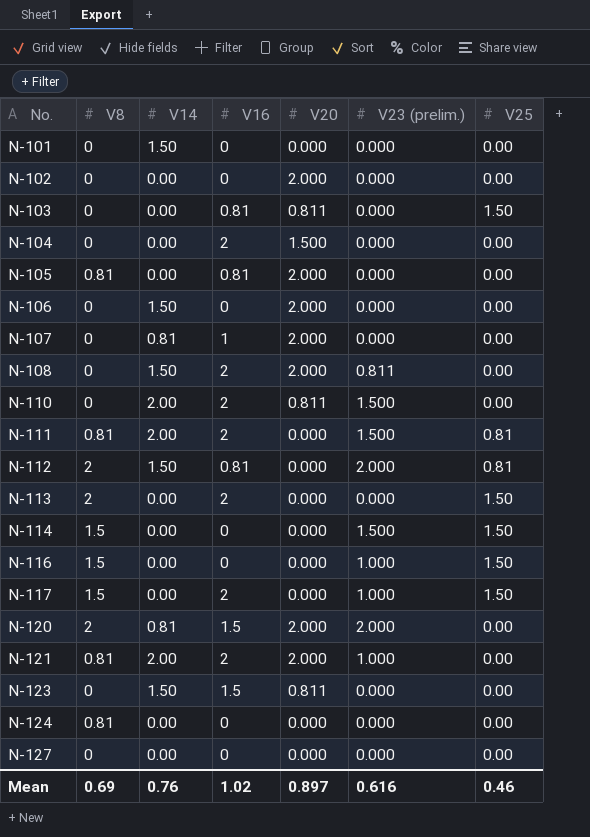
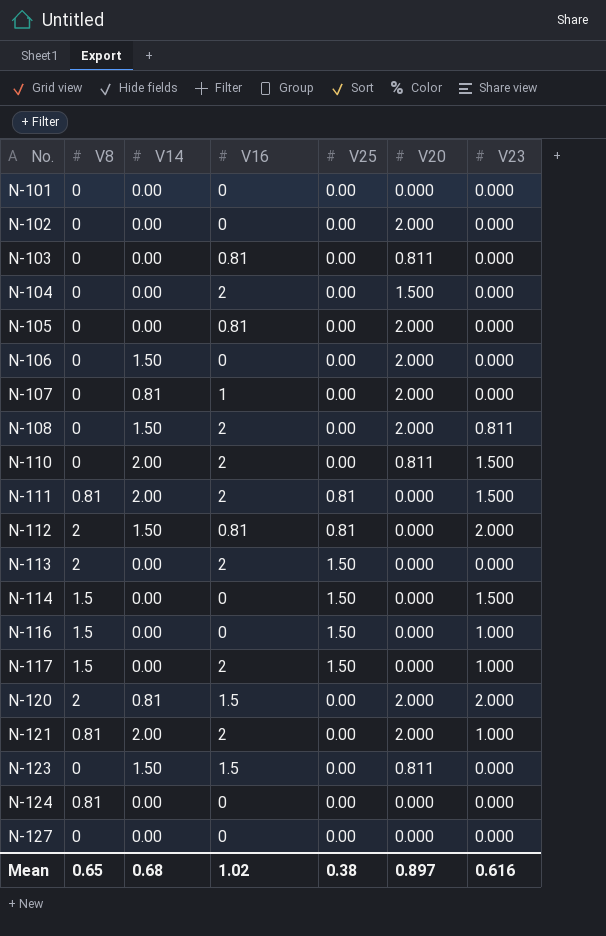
column V25 | position: 7 -> 5
column name: V23 (prelim.) -> V23
N-101 | V14: 1.50 -> 0.00
N-103 | V25: 1.50 -> 0.00
N-105 | V8: 0.81 -> 0
Mean | V8: 0.69 -> 0.65
Mean | V14: 0.76 -> 0.68
Mean | V25: 0.46 -> 0.38

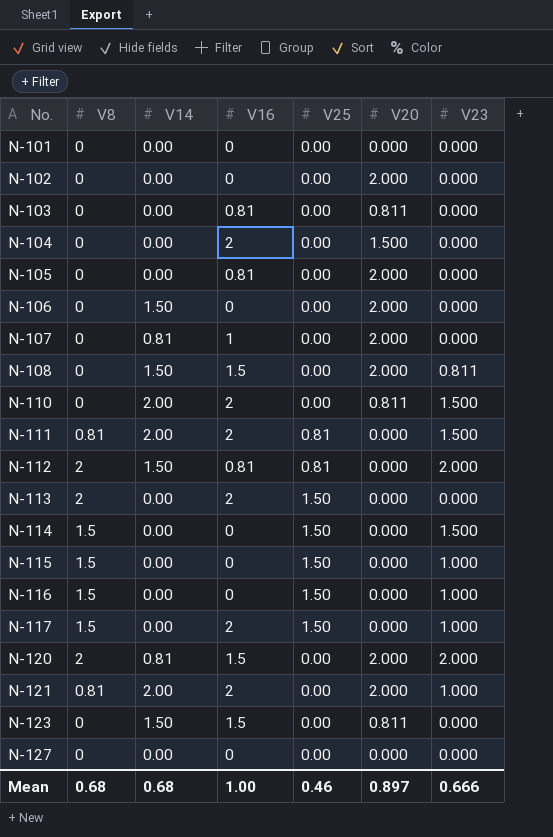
row N-124: 0.81 | 0.00 | 0 | 0.00 | 0.000 | 0.000 -> none
N-108 | V16: 2 -> 1.5
row N-115: none -> 1.5 | 0.00 | 0 | 1.50 | 0.000 | 1.000
Mean | V8: 0.65 -> 0.68
Mean | V16: 1.02 -> 1.00
Mean | V25: 0.38 -> 0.46
Mean | V23: 0.616 -> 0.666

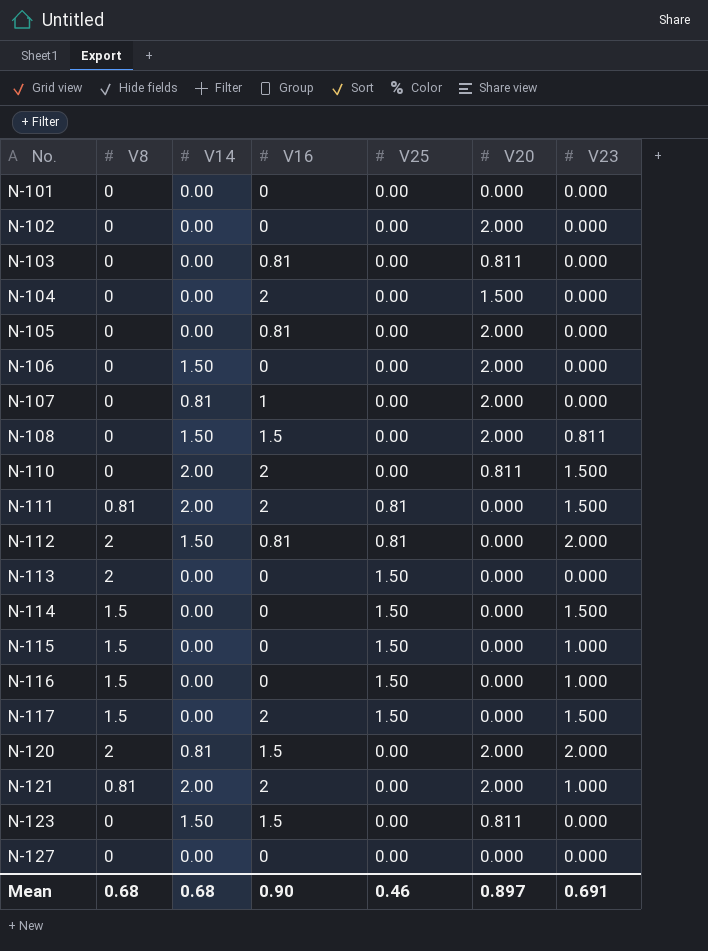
N-113 | V16: 2 -> 0
N-117 | V23: 1.000 -> 1.500
Mean | V16: 1.00 -> 0.90
Mean | V23: 0.666 -> 0.691

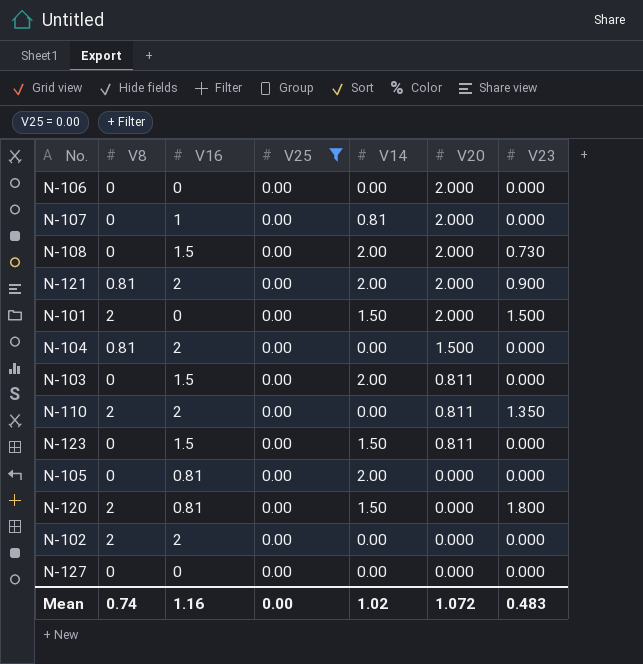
filter: none -> V25 = 0.00
row order: No. ascending -> V20 descending
column V14 | position: 3 -> 5
N-106 | V14: 1.50 -> 0.00
N-108 | V14: 1.50 -> 2.00
N-108 | V23: 0.811 -> 0.730
N-121 | V23: 1.000 -> 0.900
N-101 | V8: 0 -> 2
N-101 | V14: 0.00 -> 1.50
N-101 | V20: 0.000 -> 2.000
N-101 | V23: 0.000 -> 1.500
N-104 | V8: 0 -> 0.81
N-103 | V16: 0.81 -> 1.5
N-103 | V14: 0.00 -> 2.00
N-110 | V8: 0 -> 2
N-110 | V14: 2.00 -> 0.00
N-110 | V23: 1.500 -> 1.350
N-105 | V14: 0.00 -> 2.00
N-105 | V20: 2.000 -> 0.000
N-120 | V16: 1.5 -> 0.81
N-120 | V14: 0.81 -> 1.50
N-120 | V20: 2.000 -> 0.000
N-120 | V23: 2.000 -> 1.800
N-102 | V8: 0 -> 2
N-102 | V16: 0 -> 2
N-102 | V20: 2.000 -> 0.000
Mean | V8: 0.68 -> 0.74
Mean | V16: 0.90 -> 1.16
Mean | V25: 0.46 -> 0.00
Mean | V14: 0.68 -> 1.02
Mean | V20: 0.897 -> 1.072
Mean | V23: 0.691 -> 0.483

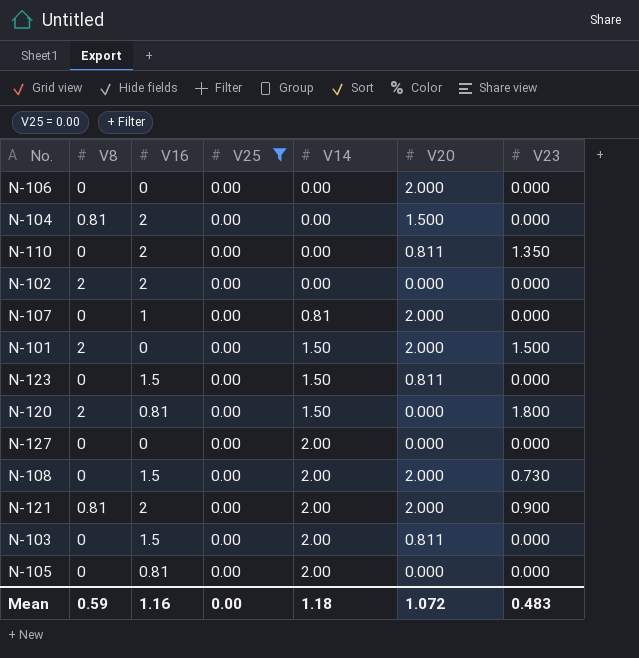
row order: V20 descending -> V14 ascending
N-110 | V8: 2 -> 0
N-127 | V14: 0.00 -> 2.00
Mean | V8: 0.74 -> 0.59
Mean | V14: 1.02 -> 1.18

